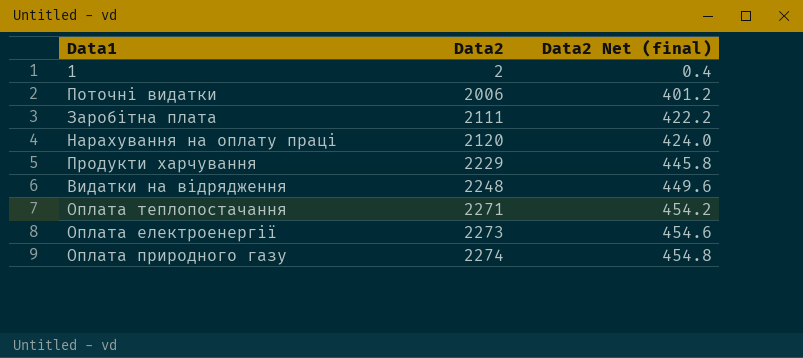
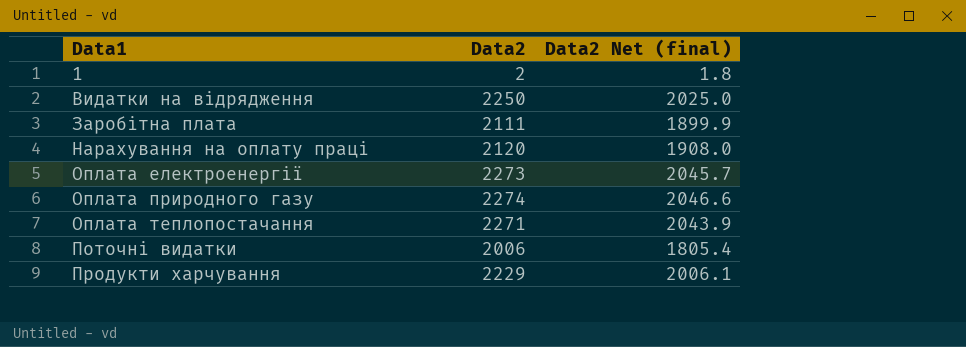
row order: Data2 ascending -> Data1 ascending
column Data2 Net (final) | formula: [Data2] * 0.2 -> [Data2] * 0.9
Видатки на відрядження | Data2: 2248 -> 2250

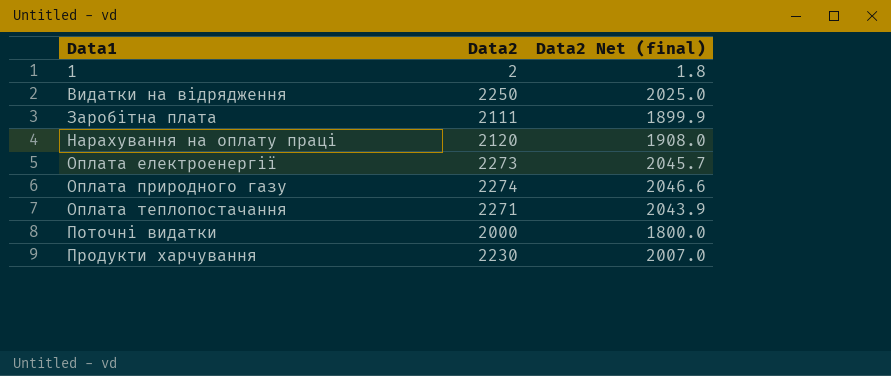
Поточні видатки | Data2: 2006 -> 2000
Поточні видатки | Data2 Net (final): 1805.4 -> 1800.0
Продукти харчування | Data2: 2229 -> 2230
Продукти харчування | Data2 Net (final): 2006.1 -> 2007.0

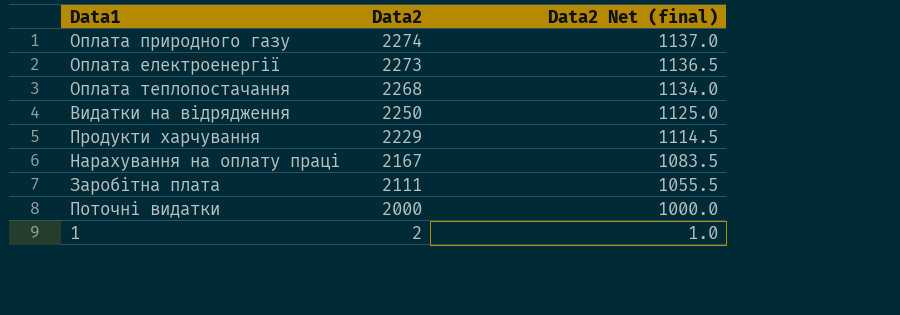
row order: Data1 ascending -> Data2 descending
column Data2 Net (final) | formula: [Data2] * 0.9 -> [Data2] * 0.5
Оплата теплопостачання | Data2: 2271 -> 2268
Продукти харчування | Data2: 2230 -> 2229
Нарахування на оплату праці | Data2: 2120 -> 2167

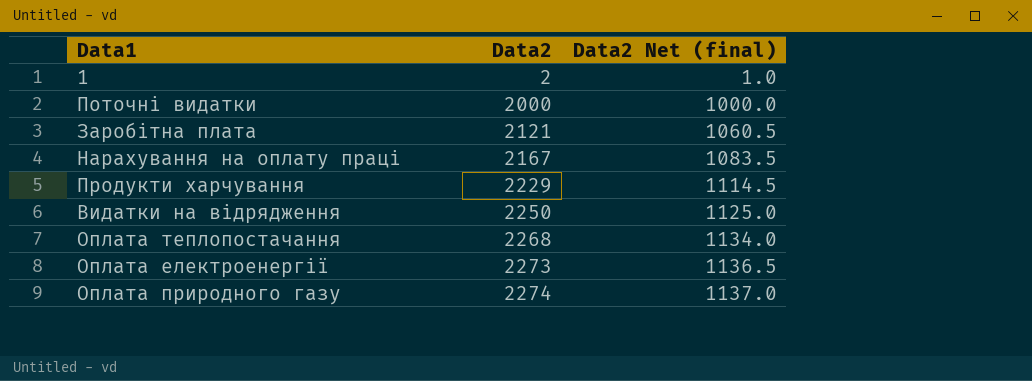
row order: Data2 descending -> Data2 ascending
Заробітна плата | Data2: 2111 -> 2121
Заробітна плата | Data2 Net (final): 1055.5 -> 1060.5

